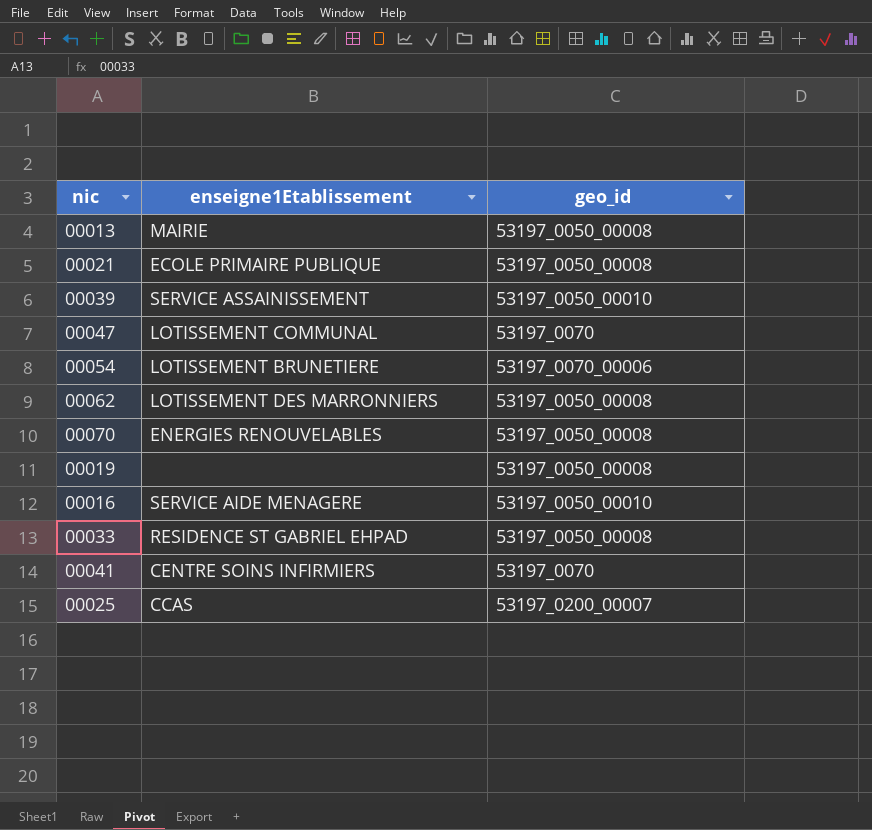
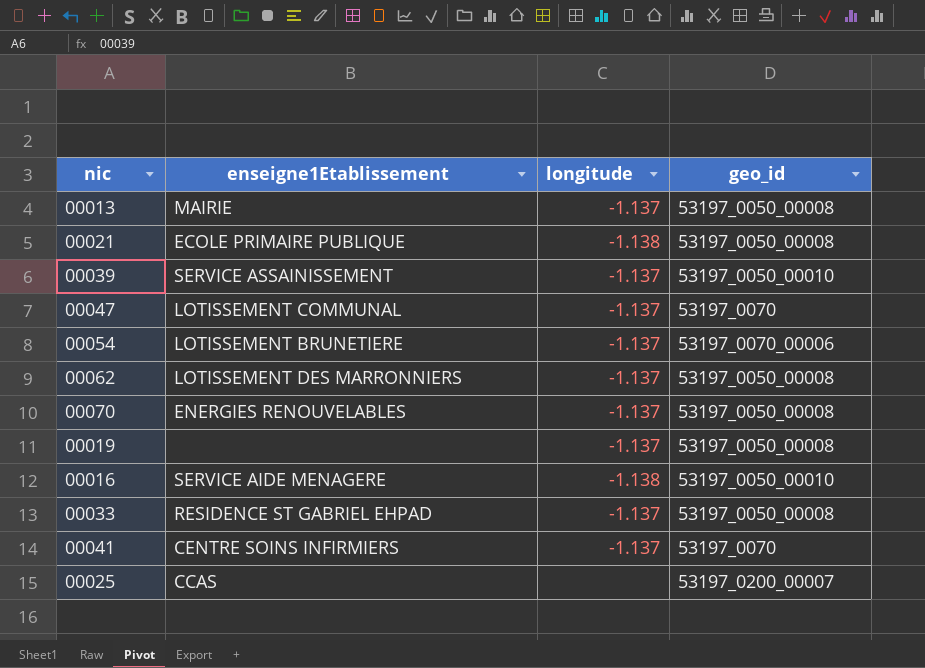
column longitude | position: none -> 3

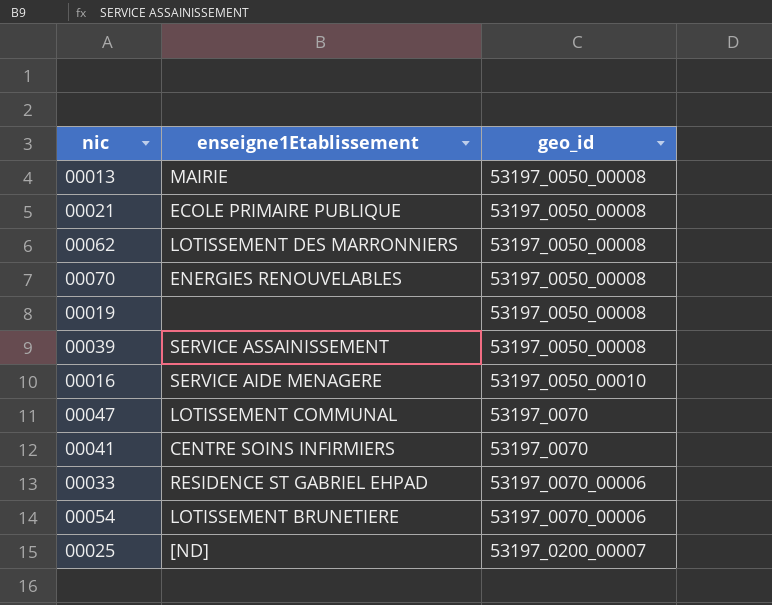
row order: none -> geo_id ascending
column longitude | position: 3 -> none
00039 | geo_id: 53197_0050_00010 -> 53197_0050_00008
00033 | geo_id: 53197_0050_00008 -> 53197_0070_00006
00025 | enseigne1Etablissement: CCAS -> [ND]

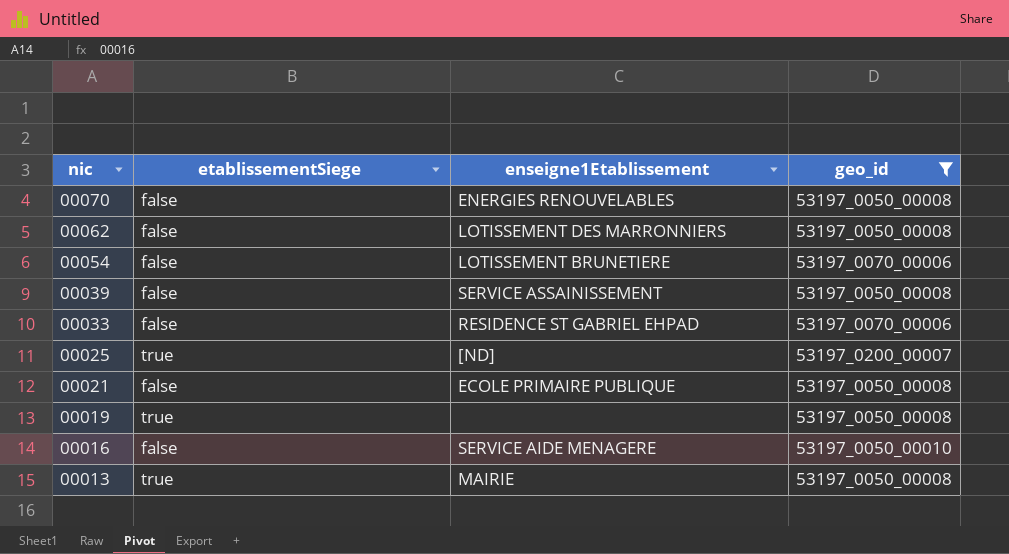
filter: none -> geo_id != 53197_0070
row order: geo_id ascending -> nic descending
column etablissementSiege | position: none -> 2

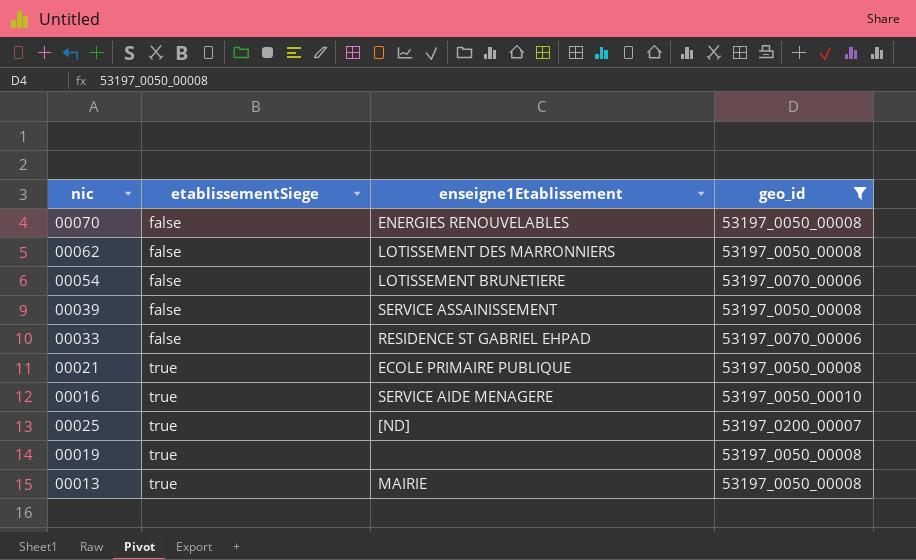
row order: nic descending -> etablissementSiege ascending
00021 | etablissementSiege: false -> true
00016 | etablissementSiege: false -> true

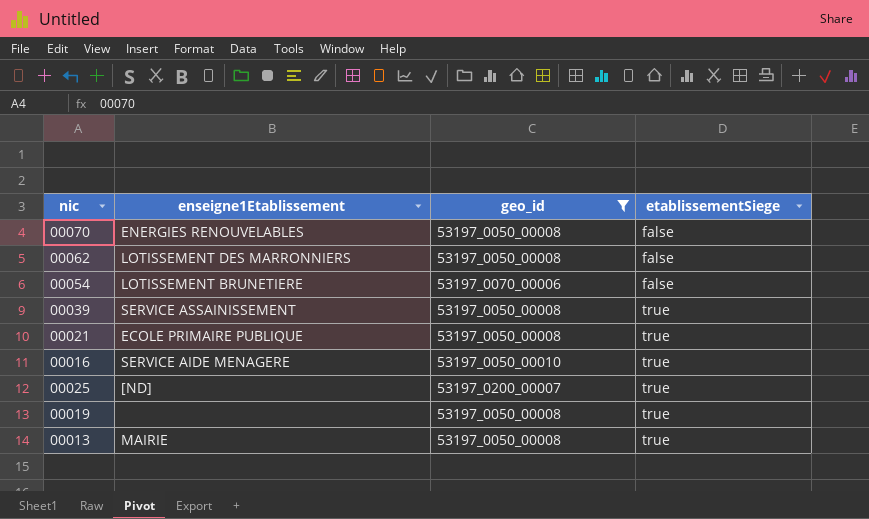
column etablissementSiege | position: 2 -> 4
row 00033: false | RESIDENCE ST GABRIEL EHPAD | 53197_0070_00006 -> none
00039 | etablissementSiege: false -> true

